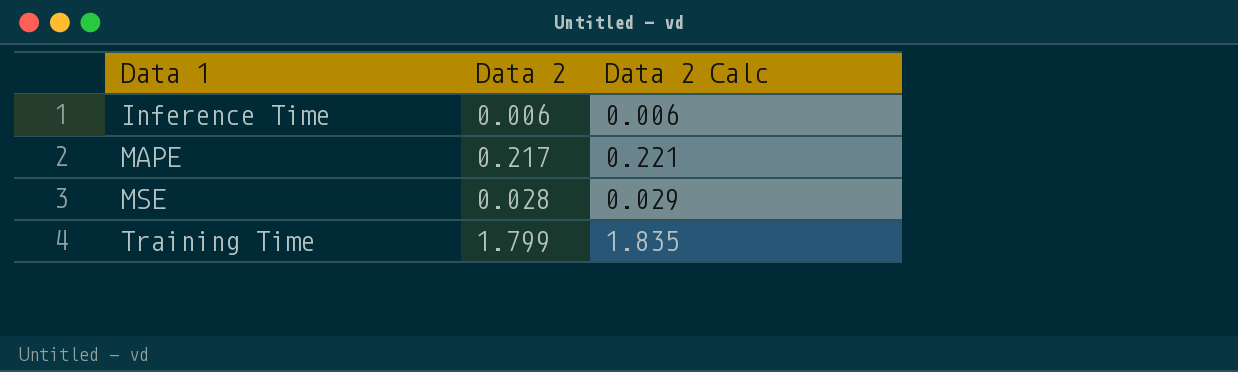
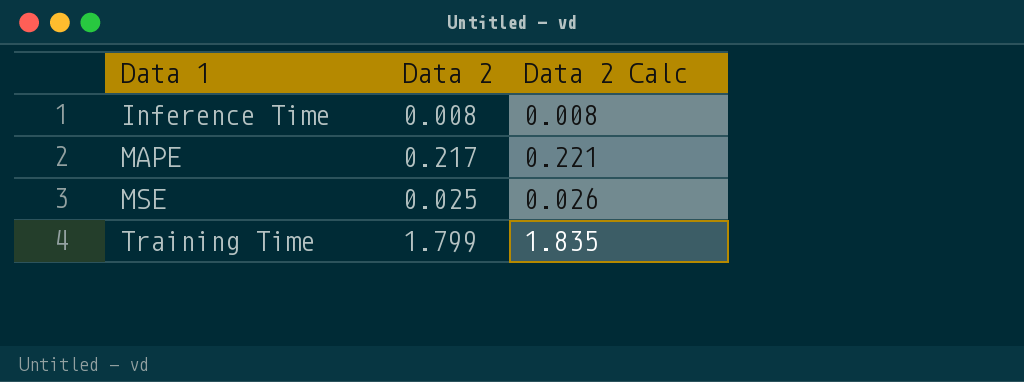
Inference Time | Data 2: 0.006 -> 0.008
Inference Time | Data 2 Calc: 0.006 -> 0.008
MSE | Data 2: 0.028 -> 0.025
MSE | Data 2 Calc: 0.029 -> 0.026

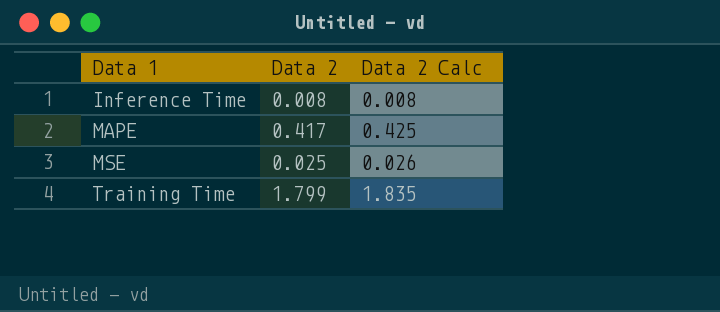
MAPE | Data 2: 0.217 -> 0.417
MAPE | Data 2 Calc: 0.221 -> 0.425

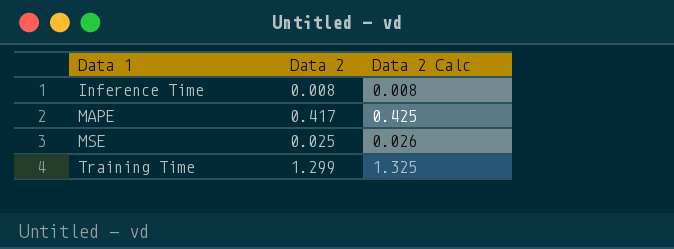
Training Time | Data 2: 1.799 -> 1.299
Training Time | Data 2 Calc: 1.835 -> 1.325

